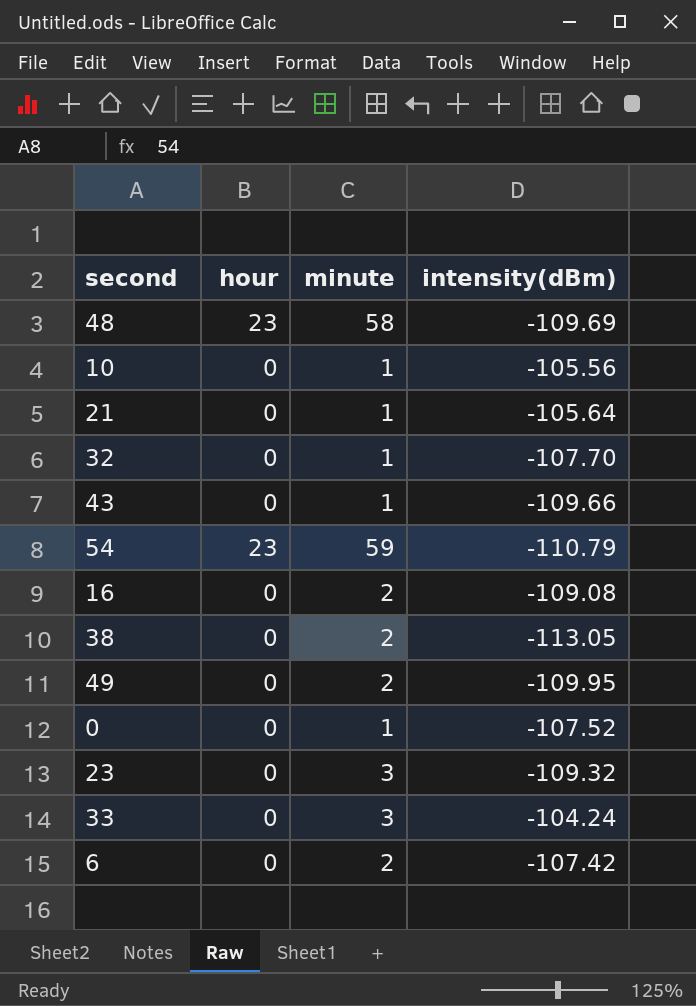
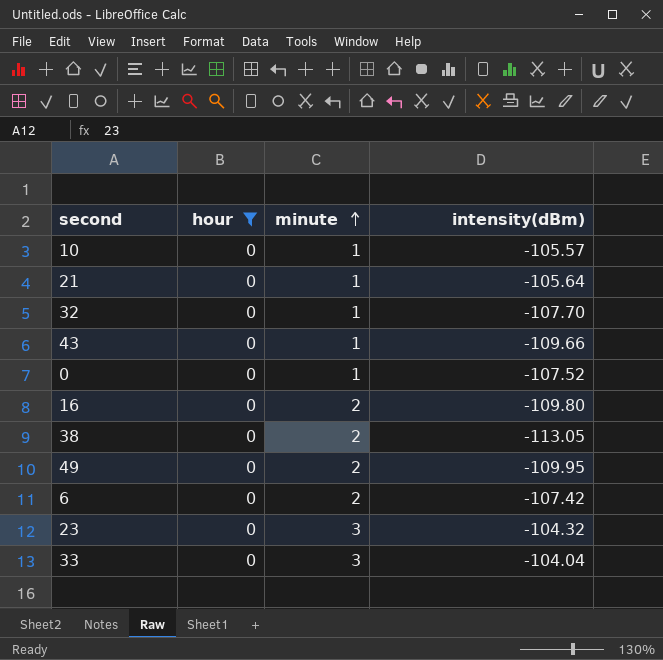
filter: none -> hour = 0
row order: none -> minute ascending
10 | intensity(dBm): -105.56 -> -105.57
16 | intensity(dBm): -109.08 -> -109.80
23 | intensity(dBm): -109.32 -> -104.32
33 | intensity(dBm): -104.24 -> -104.04

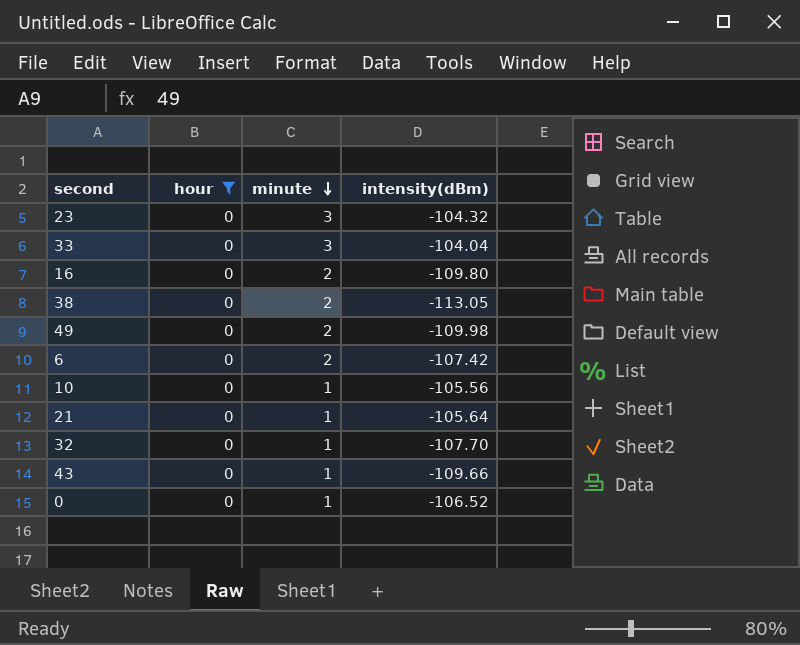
row order: minute ascending -> minute descending
49 | intensity(dBm): -109.95 -> -109.98
10 | intensity(dBm): -105.57 -> -105.56
0 | intensity(dBm): -107.52 -> -106.52

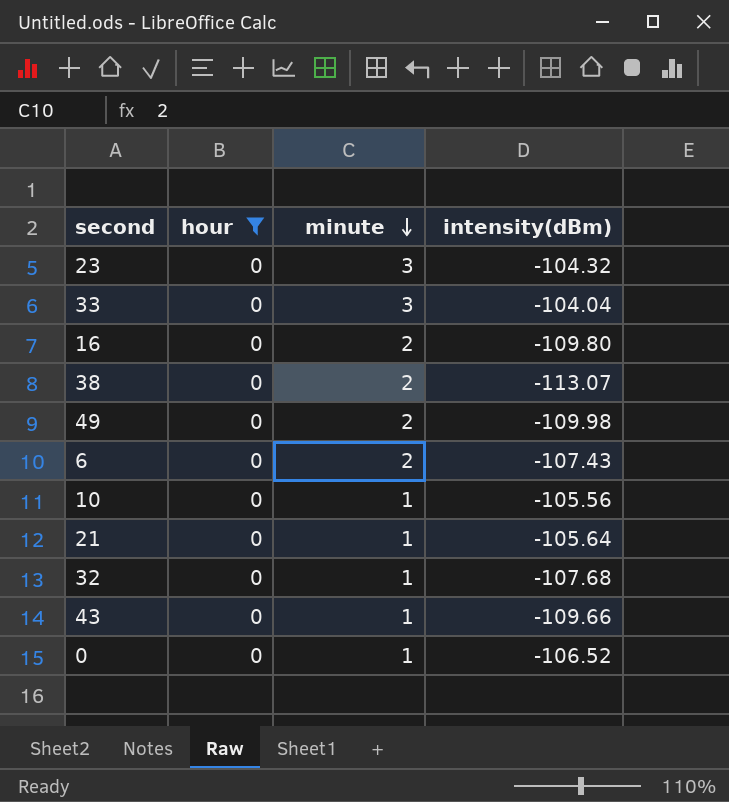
38 | intensity(dBm): -113.05 -> -113.07
6 | intensity(dBm): -107.42 -> -107.43
32 | intensity(dBm): -107.70 -> -107.68

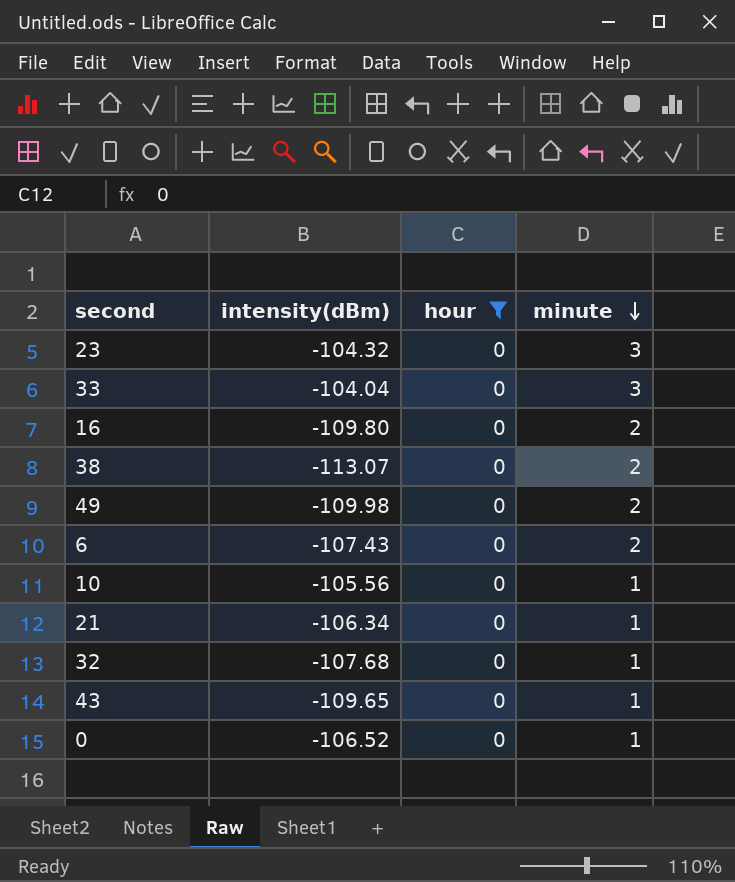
column intensity(dBm) | position: 4 -> 2
21 | intensity(dBm): -105.64 -> -106.34
43 | intensity(dBm): -109.66 -> -109.65

